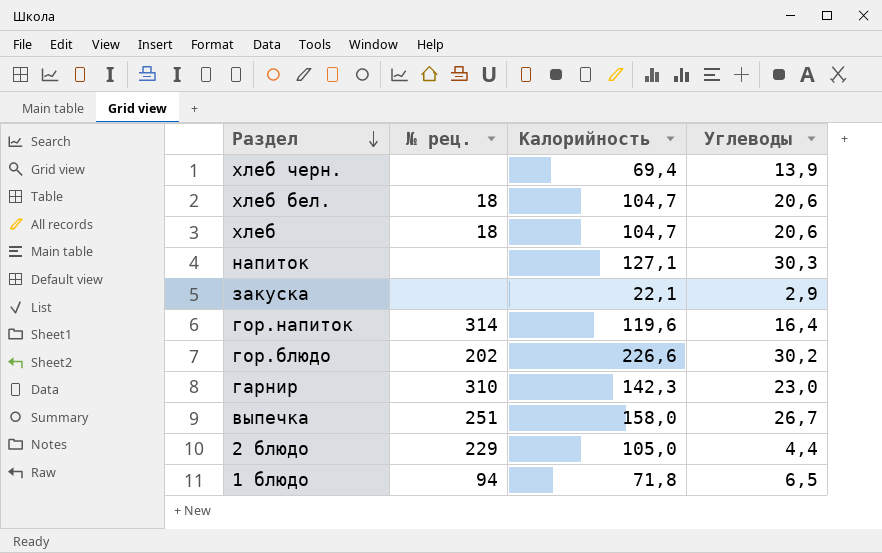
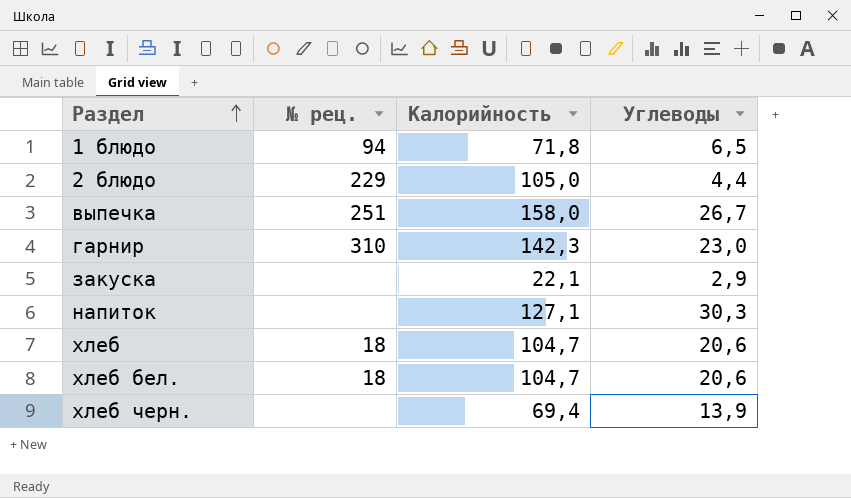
row order: Раздел descending -> Раздел ascending
row гор.напиток: 314 | 119,6 | 16,4 -> none
row гор.блюдо: 202 | 226,6 | 30,2 -> none

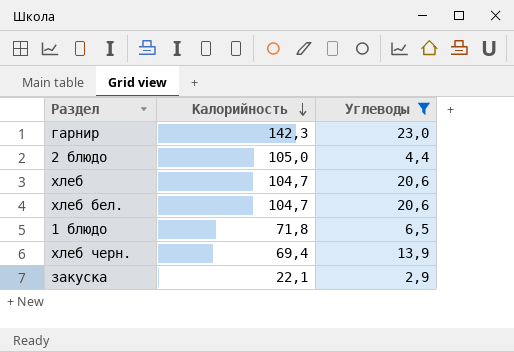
filter: none -> Углеводы <= 23,0
row order: Раздел ascending -> Калорийность descending
column № рец. | position: 2 -> none

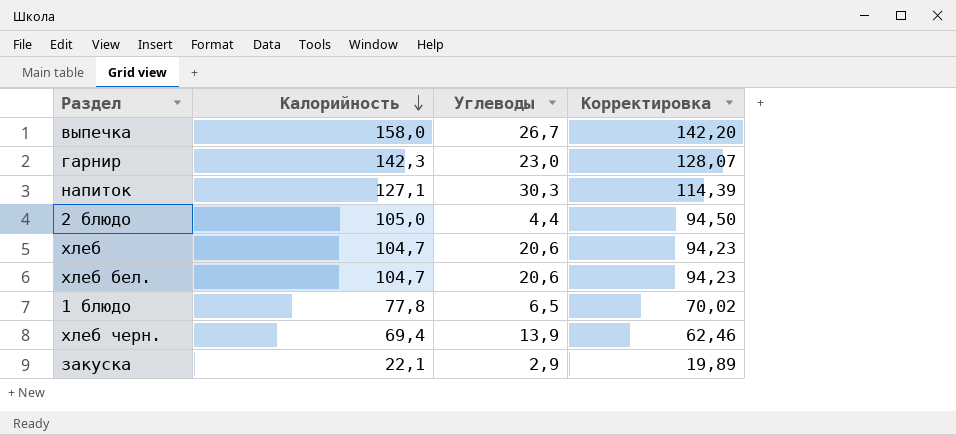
filter: Углеводы <= 23,0 -> none
column Корректировка | formula: none -> [Калорийность] * 0,9
1 блюдо | Калорийность: 71,8 -> 77,8

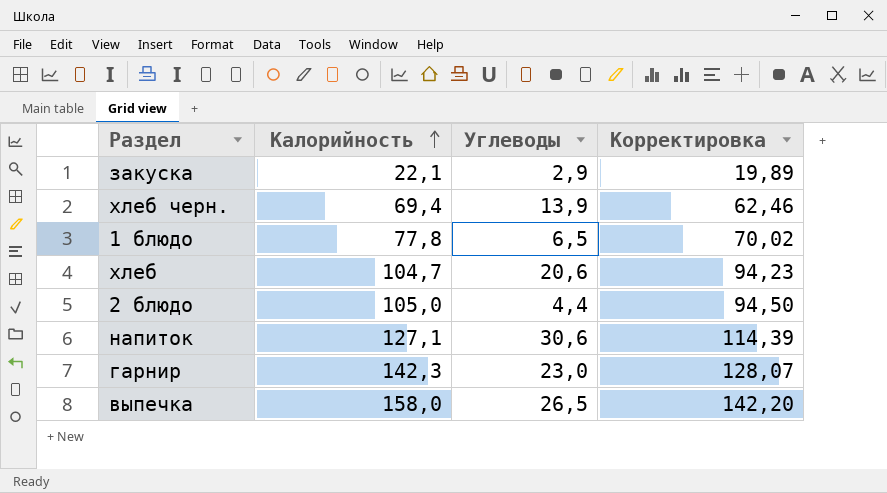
row order: Калорийность descending -> Калорийность ascending
row хлеб бел.: 104,7 | 20,6 | 94,23 -> none
напиток | Углеводы: 30,3 -> 30,6
выпечка | Углеводы: 26,7 -> 26,5

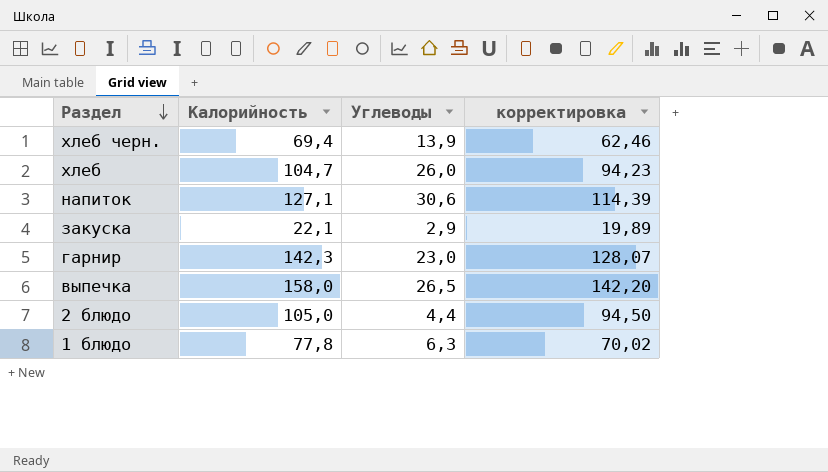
row order: Калорийность ascending -> Раздел descending
column name: Корректировка -> корректировка
хлеб | Углеводы: 20,6 -> 26,0
1 блюдо | Углеводы: 6,5 -> 6,3

